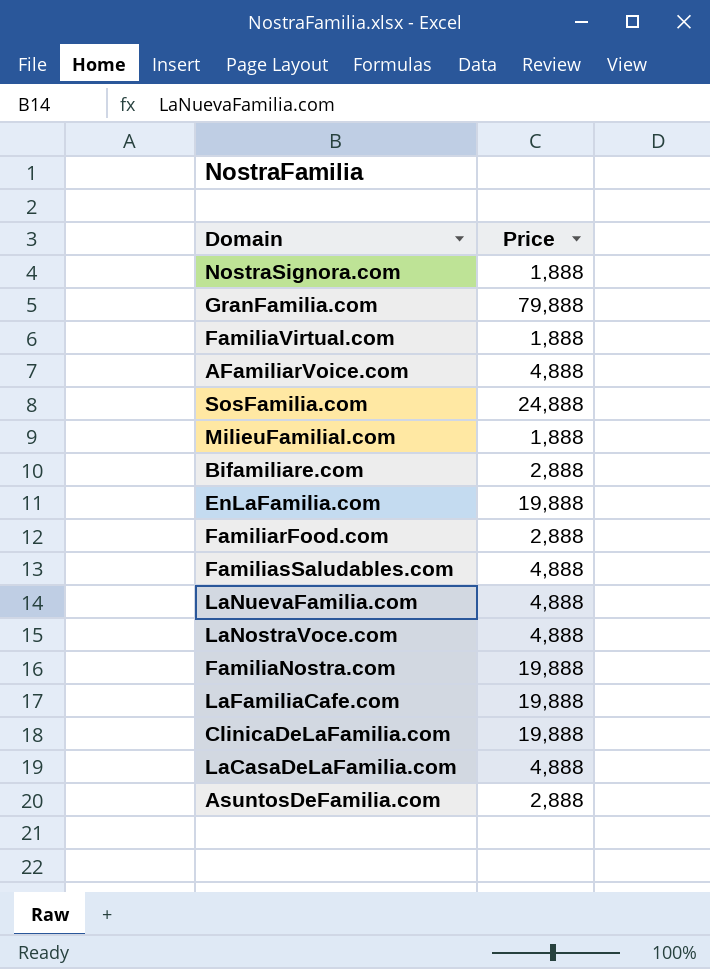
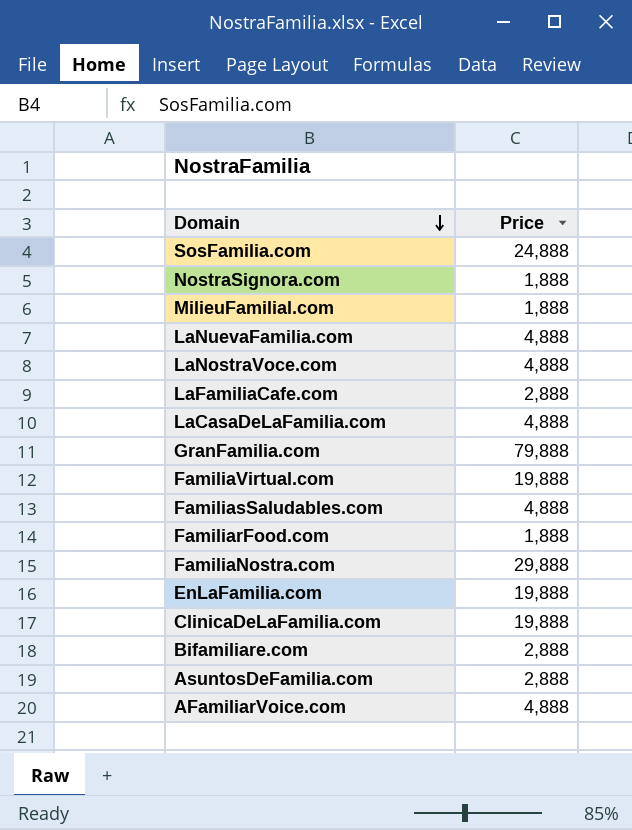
row order: none -> Domain descending
LaFamiliaCafe.com | Price: 19,888 -> 2,888
FamiliaVirtual.com | Price: 1,888 -> 19,888
FamiliarFood.com | Price: 2,888 -> 1,888
FamiliaNostra.com | Price: 19,888 -> 29,888

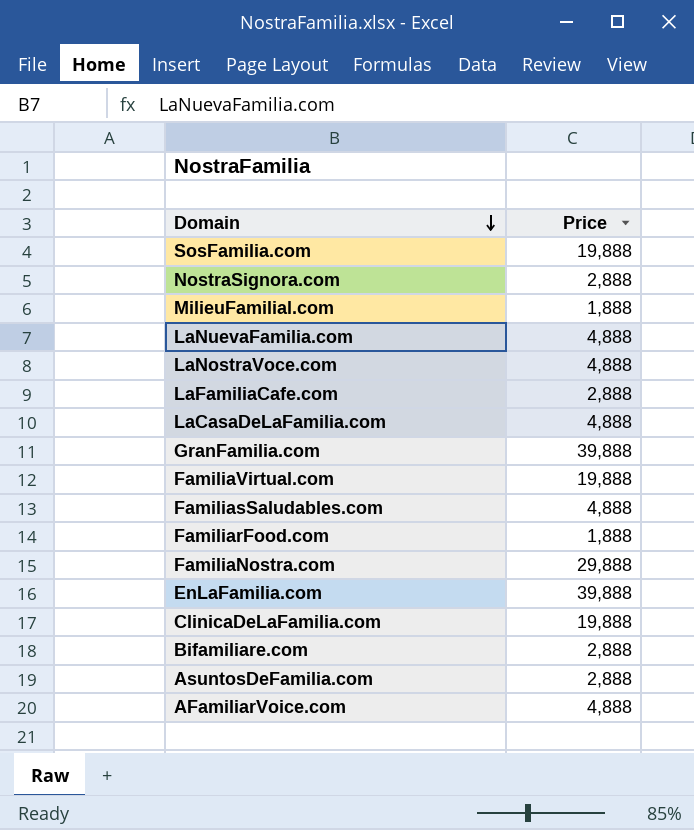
SosFamilia.com | Price: 24,888 -> 19,888
NostraSignora.com | Price: 1,888 -> 2,888
GranFamilia.com | Price: 79,888 -> 39,888
EnLaFamilia.com | Price: 19,888 -> 39,888

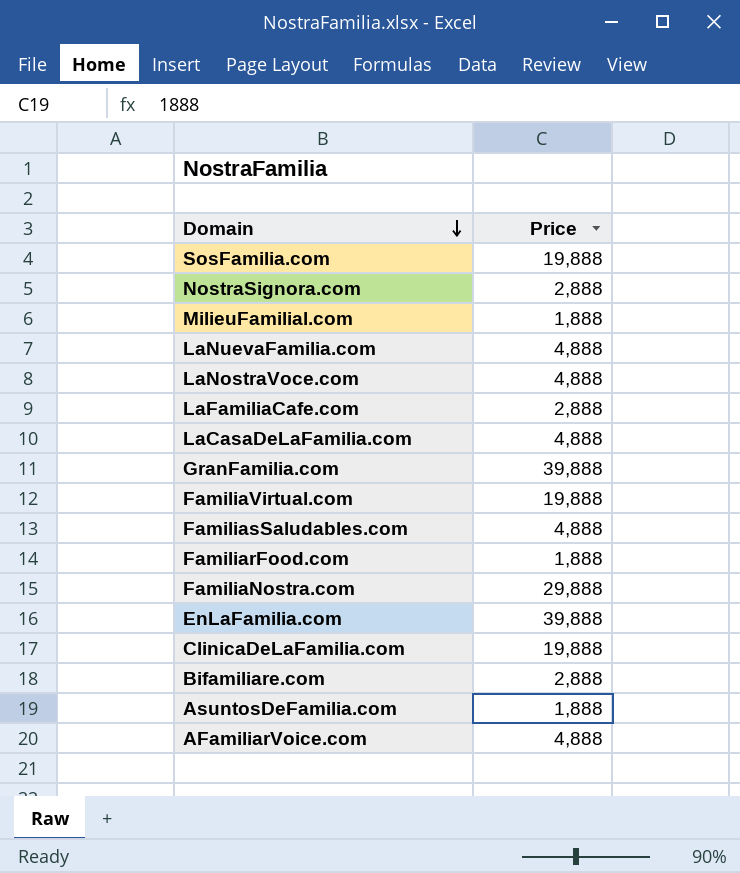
AsuntosDeFamilia.com | Price: 2,888 -> 1,888

